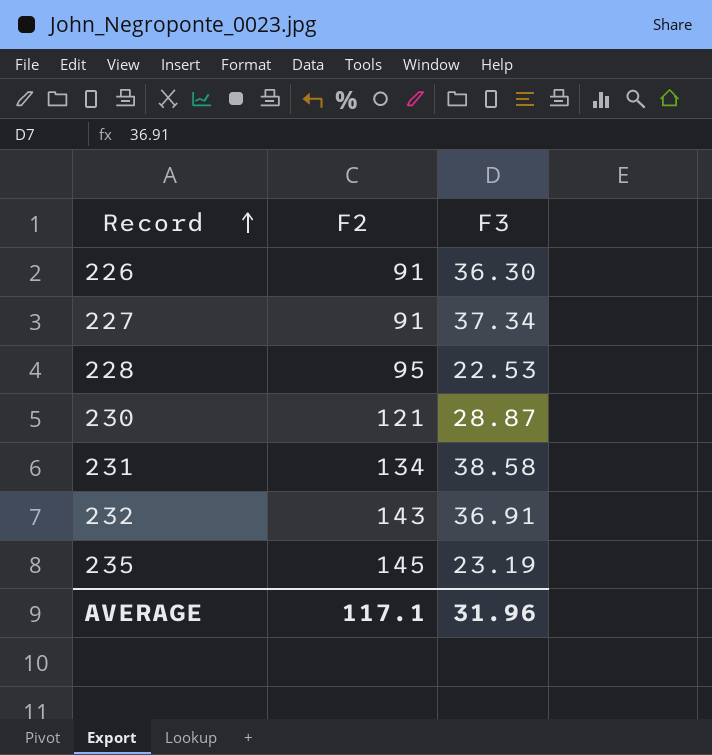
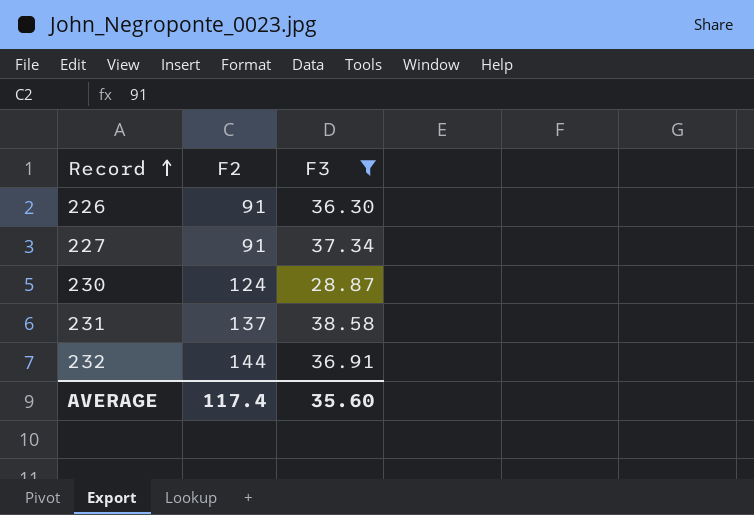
filter: none -> F3 >= 28.87
230 | F2: 121 -> 124
231 | F2: 134 -> 137
232 | F2: 143 -> 144
AVERAGE | F2: 117.1 -> 117.4
AVERAGE | F3: 31.96 -> 35.60

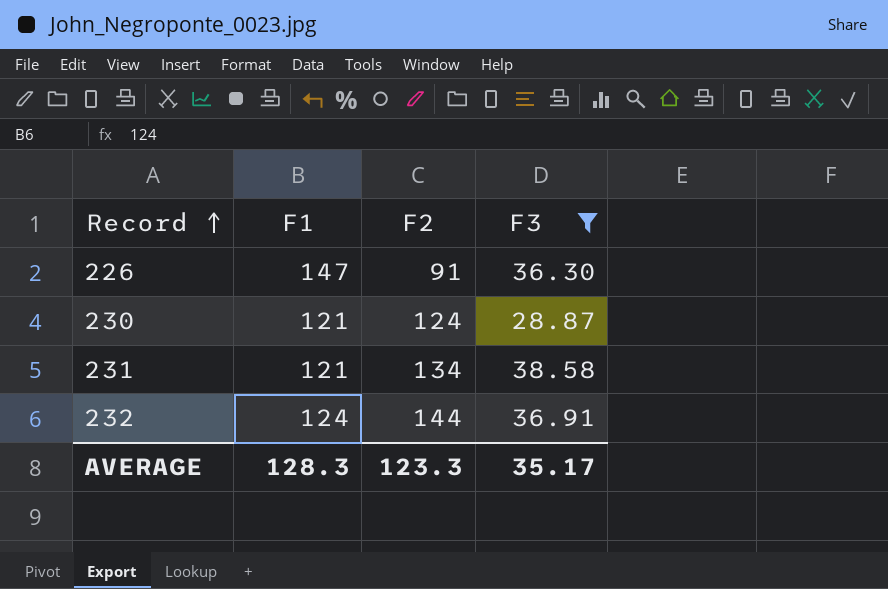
column F1 | position: none -> 2
row 227: 91 | 37.34 -> none
231 | F2: 137 -> 134
AVERAGE | F2: 117.4 -> 123.3
AVERAGE | F3: 35.60 -> 35.17

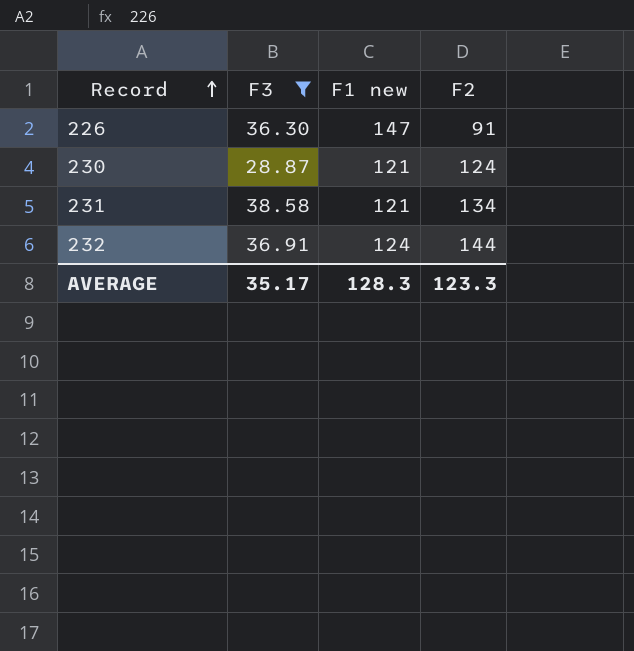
column F3 | position: 4 -> 2
column name: F1 -> F1 new

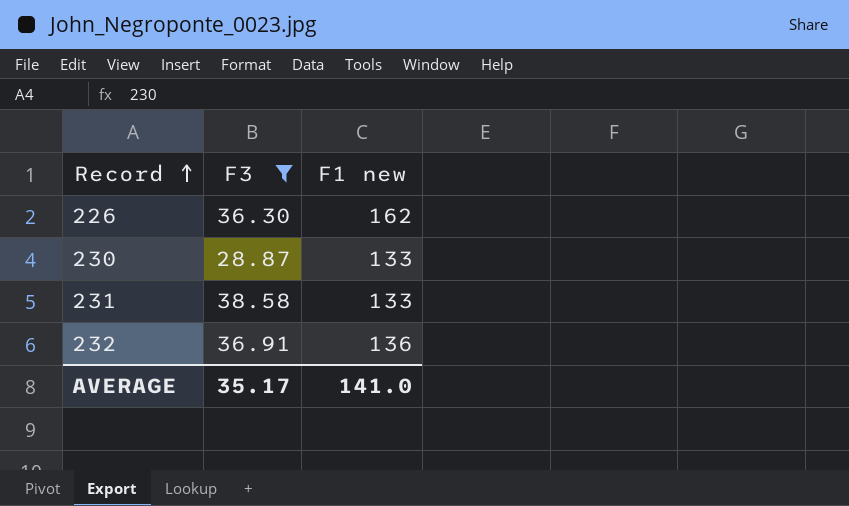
column F2 | position: 4 -> none
226 | F1 new: 147 -> 162
230 | F1 new: 121 -> 133
231 | F1 new: 121 -> 133
232 | F1 new: 124 -> 136
AVERAGE | F1 new: 128.3 -> 141.0

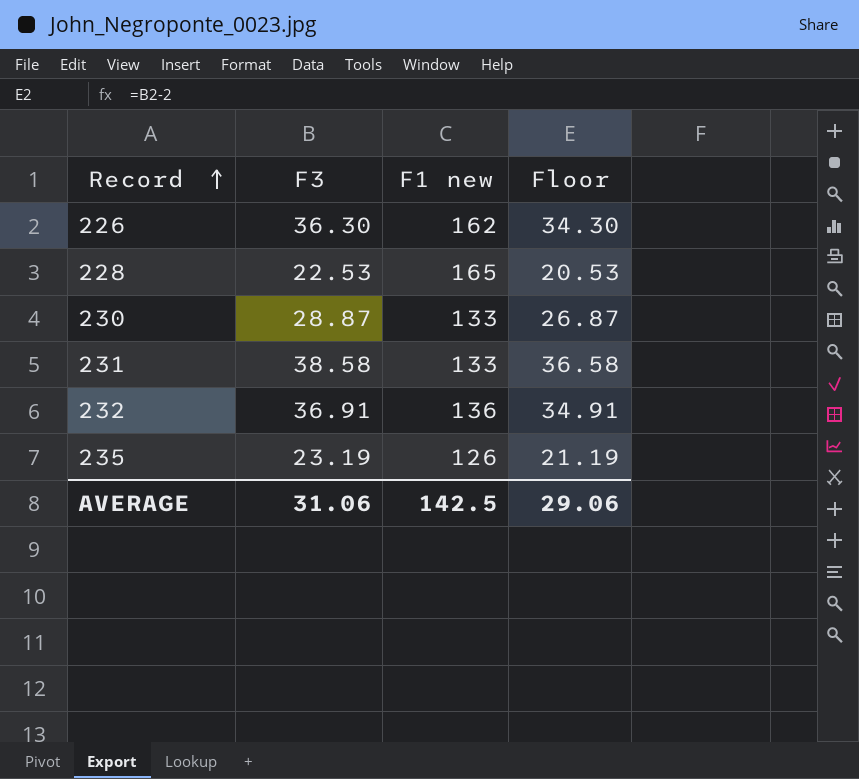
filter: F3 >= 28.87 -> none
column Floor | formula: none -> [F3] - 2
AVERAGE | F3: 35.17 -> 31.06
AVERAGE | F1 new: 141.0 -> 142.5

